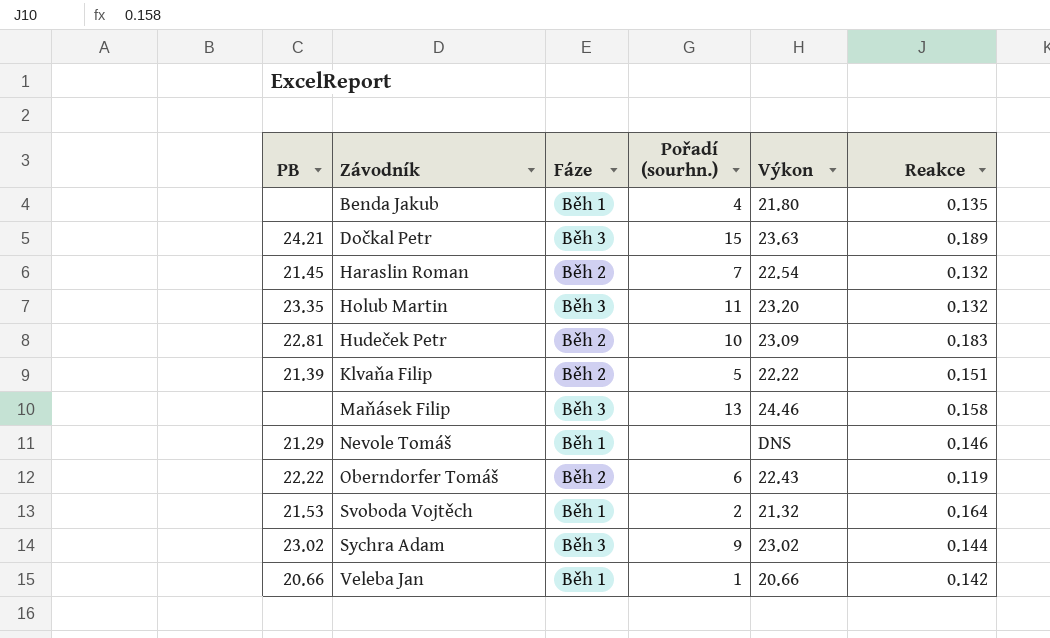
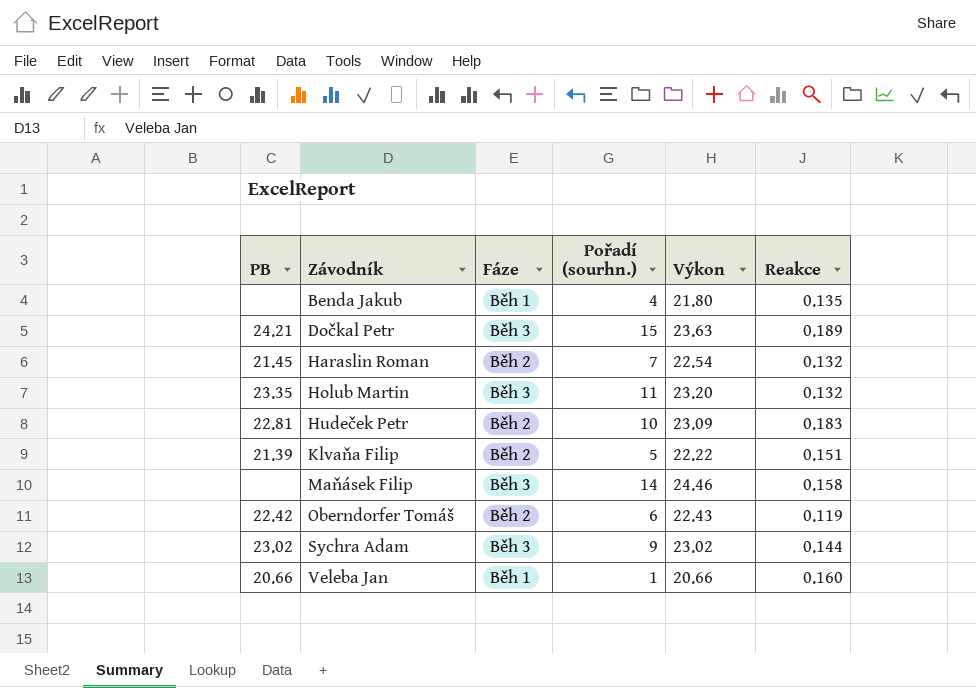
row Nevole Tomáš: 21.29 | Běh 1 | none | DNS | 0.146 -> none
row Svoboda Vojtěch: 21.53 | Běh 1 | 2 | 21.32 | 0.164 -> none
Maňásek Filip | Pořadí (sourhn.): 13 -> 14
Oberndorfer Tomáš | PB: 22.22 -> 22.42
Veleba Jan | Reakce: 0.142 -> 0.160

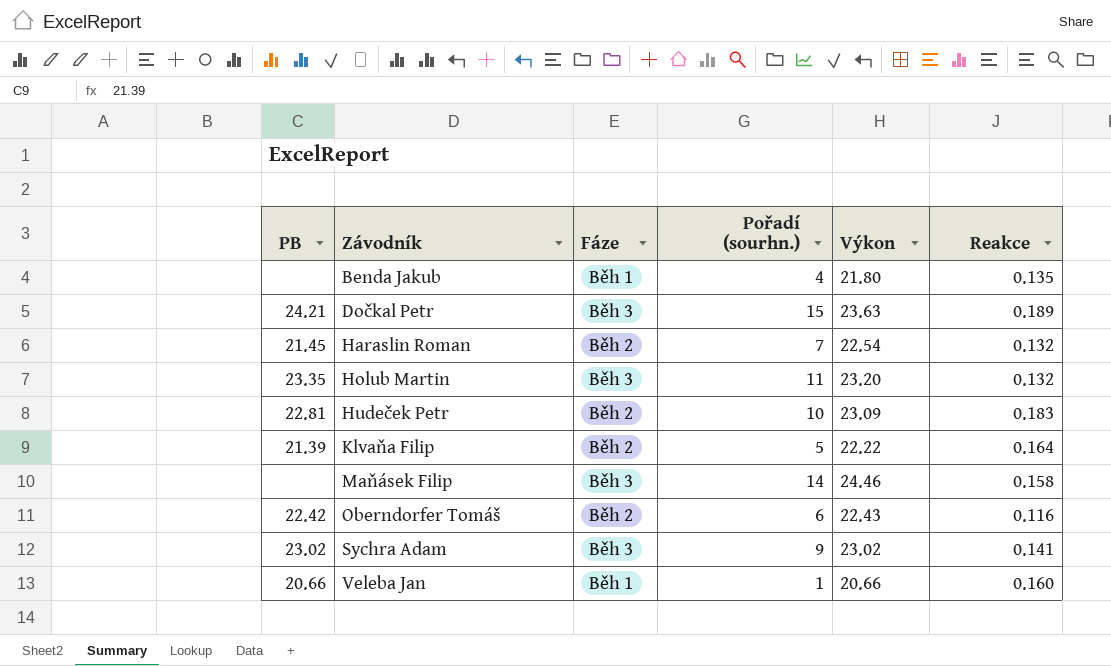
Klvaňa Filip | Reakce: 0.151 -> 0.164
Oberndorfer Tomáš | Reakce: 0.119 -> 0.116
Sychra Adam | Reakce: 0.144 -> 0.141

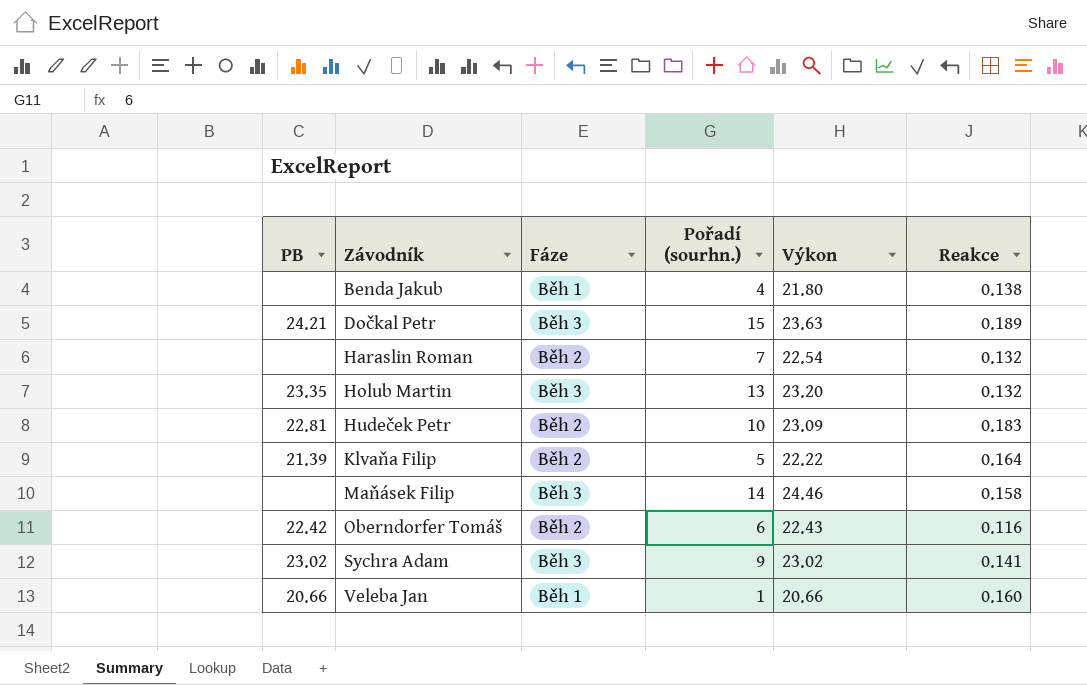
Benda Jakub | Reakce: 0.135 -> 0.138
Haraslin Roman | PB: 21.45 -> none
Holub Martin | Pořadí (sourhn.): 11 -> 13

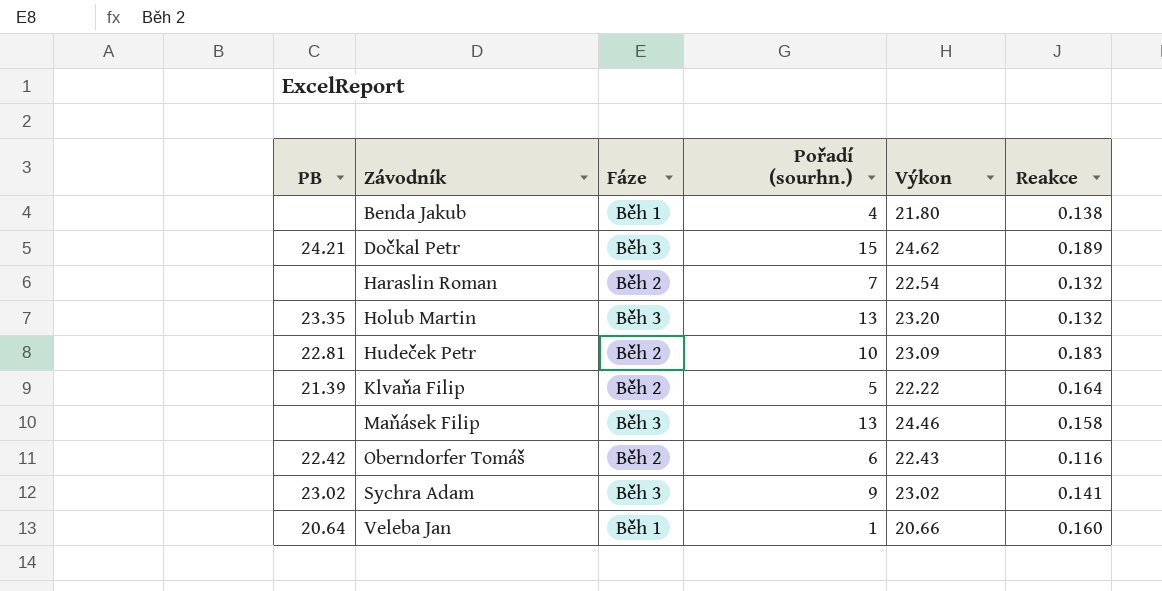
Dočkal Petr | Výkon: 23.63 -> 24.62
Maňásek Filip | Pořadí (sourhn.): 14 -> 13
Veleba Jan | PB: 20.66 -> 20.64

